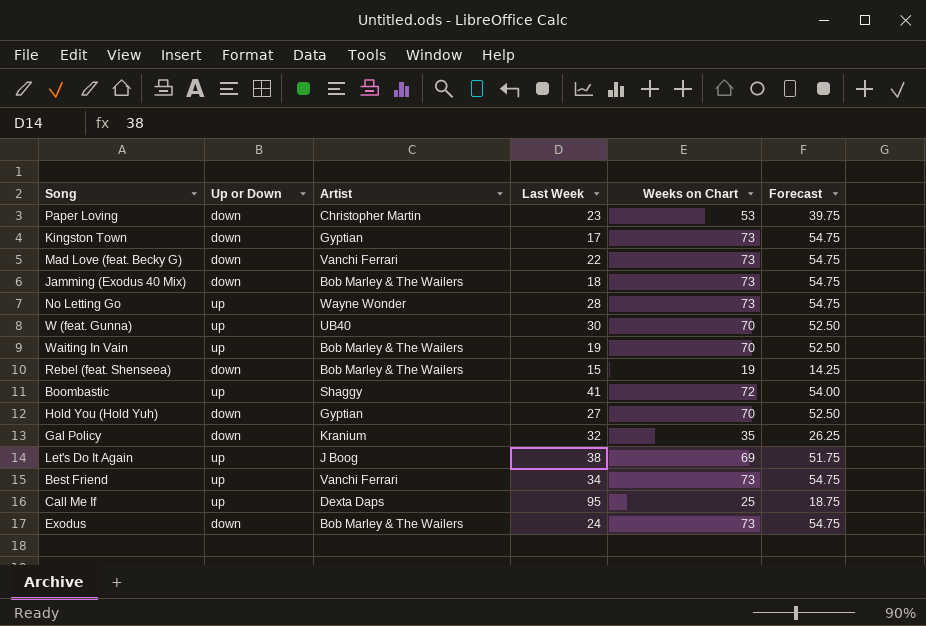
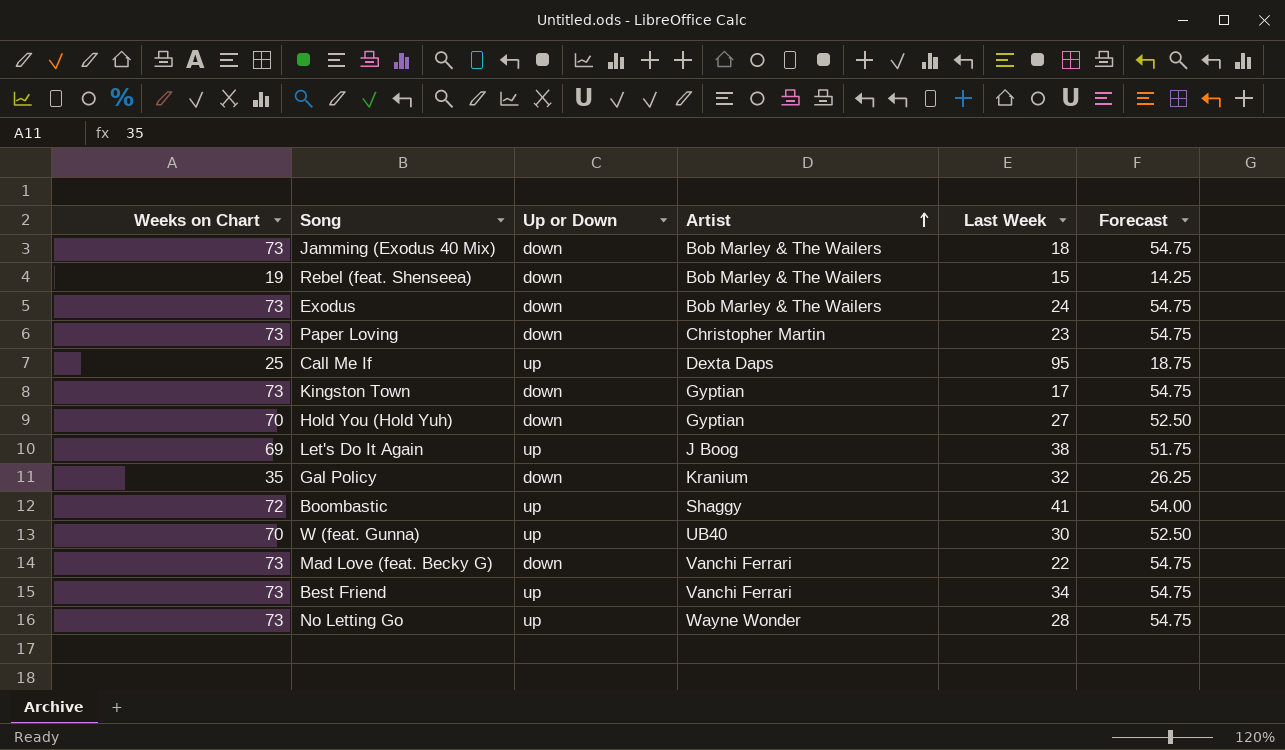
row order: none -> Artist ascending
column Weeks on Chart | position: 5 -> 1
row Waiting In Vain: up | Bob Marley & The Wailers | 19 | 70 | 52.50 -> none
Paper Loving | Weeks on Chart: 53 -> 73
Paper Loving | Forecast: 39.75 -> 54.75

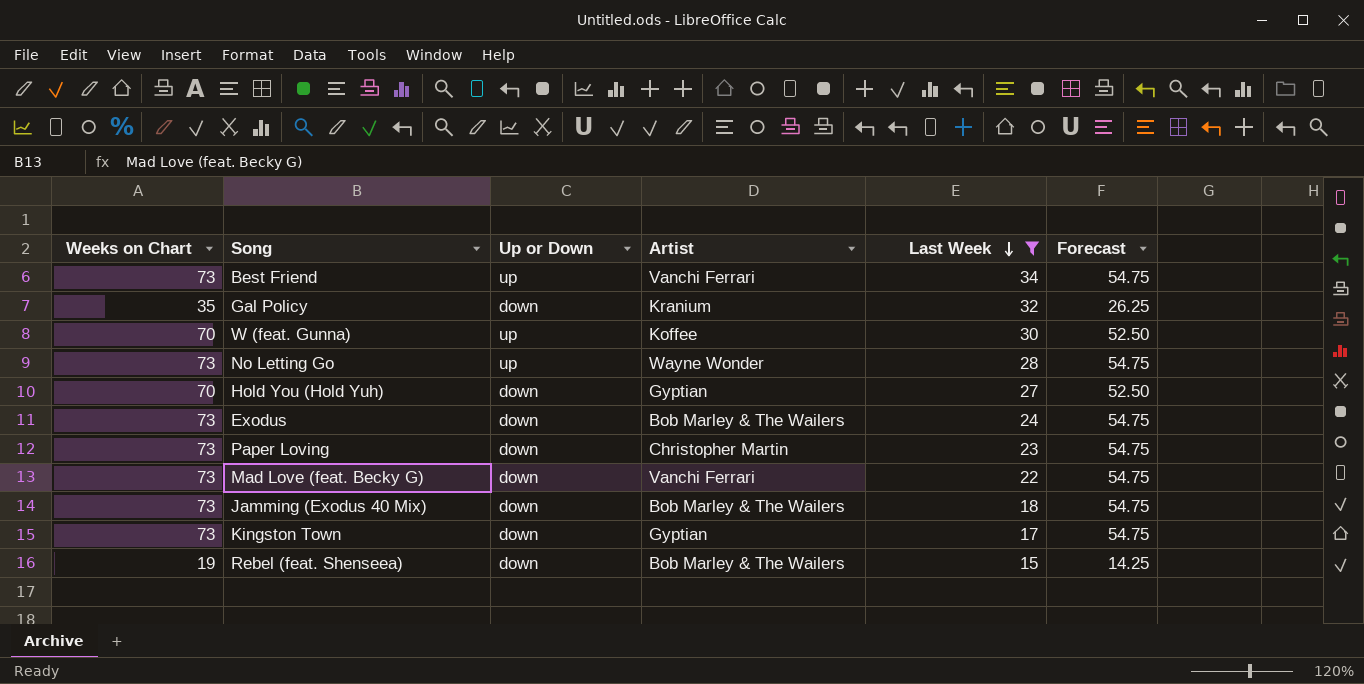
filter: none -> Last Week <= 34
row order: Artist ascending -> Last Week descending
W (feat. Gunna) | Artist: UB40 -> Koffee

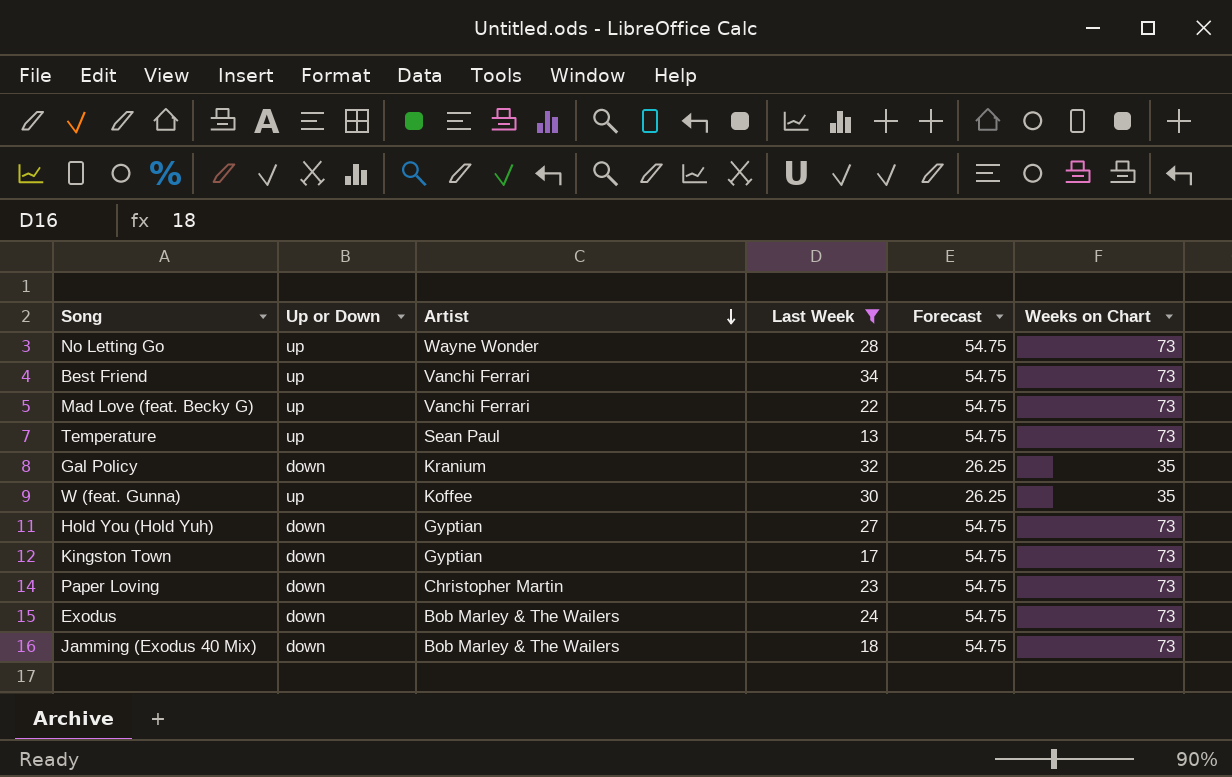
row order: Last Week descending -> Artist descending
column Weeks on Chart | position: 1 -> 6
row Rebel (feat. Shenseea): 19 | down | Bob Marley & The Wailers | 15 | 14.25 -> none
Mad Love (feat. Becky G) | Up or Down: down -> up
row Temperature: none -> up | Sean Paul | 13 | 54.75 | 73
W (feat. Gunna) | Forecast: 52.50 -> 26.25
W (feat. Gunna) | Weeks on Chart: 70 -> 35
Hold You (Hold Yuh) | Forecast: 52.50 -> 54.75
Hold You (Hold Yuh) | Weeks on Chart: 70 -> 73

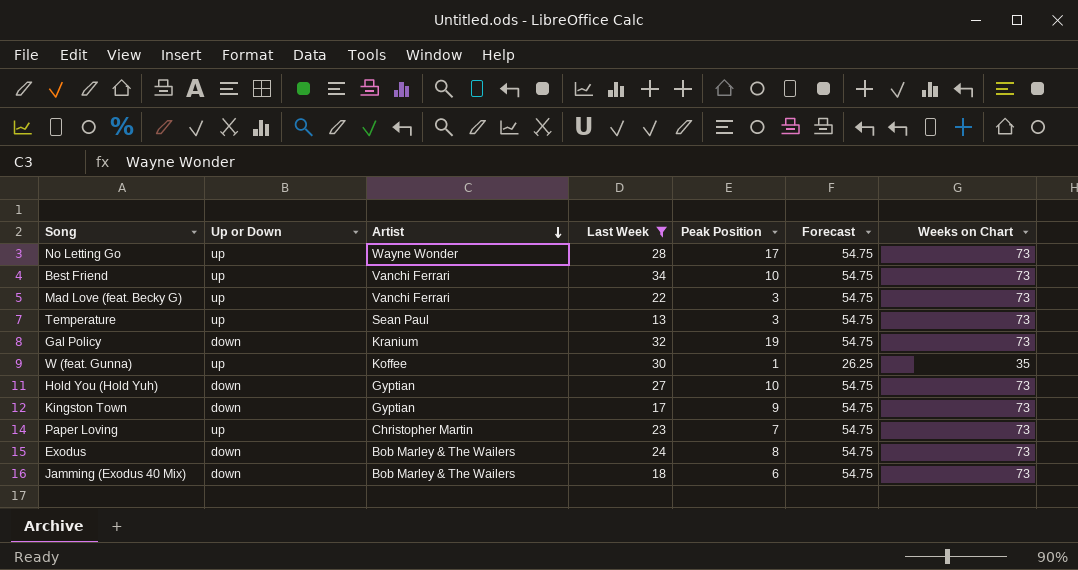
column Peak Position | position: none -> 5
Gal Policy | Forecast: 26.25 -> 54.75
Gal Policy | Weeks on Chart: 35 -> 73
Paper Loving | Up or Down: down -> up

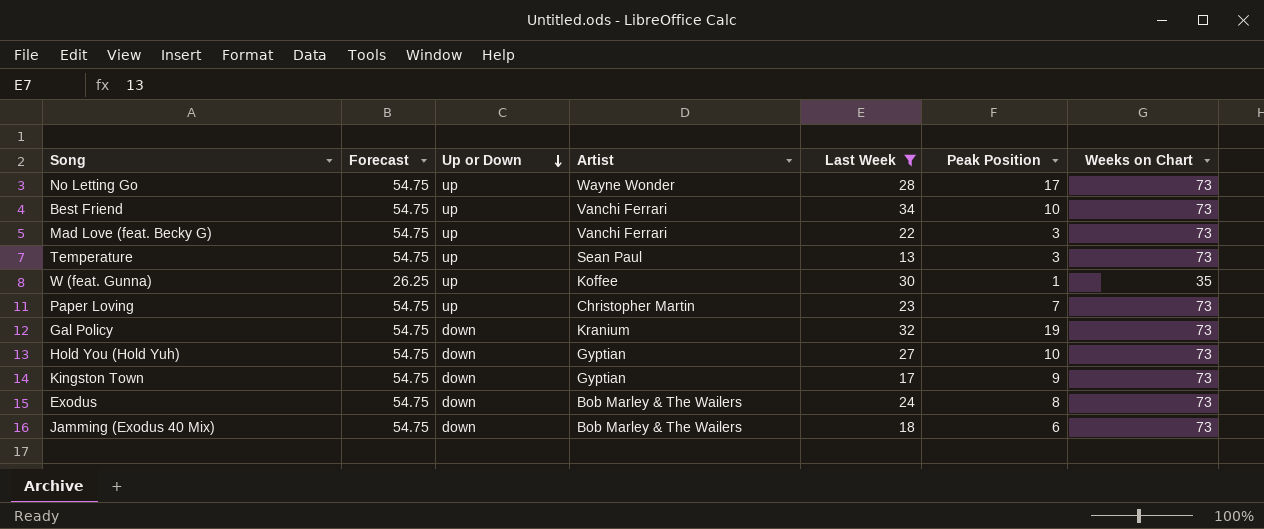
row order: Artist descending -> Up or Down descending
column Forecast | position: 6 -> 2

